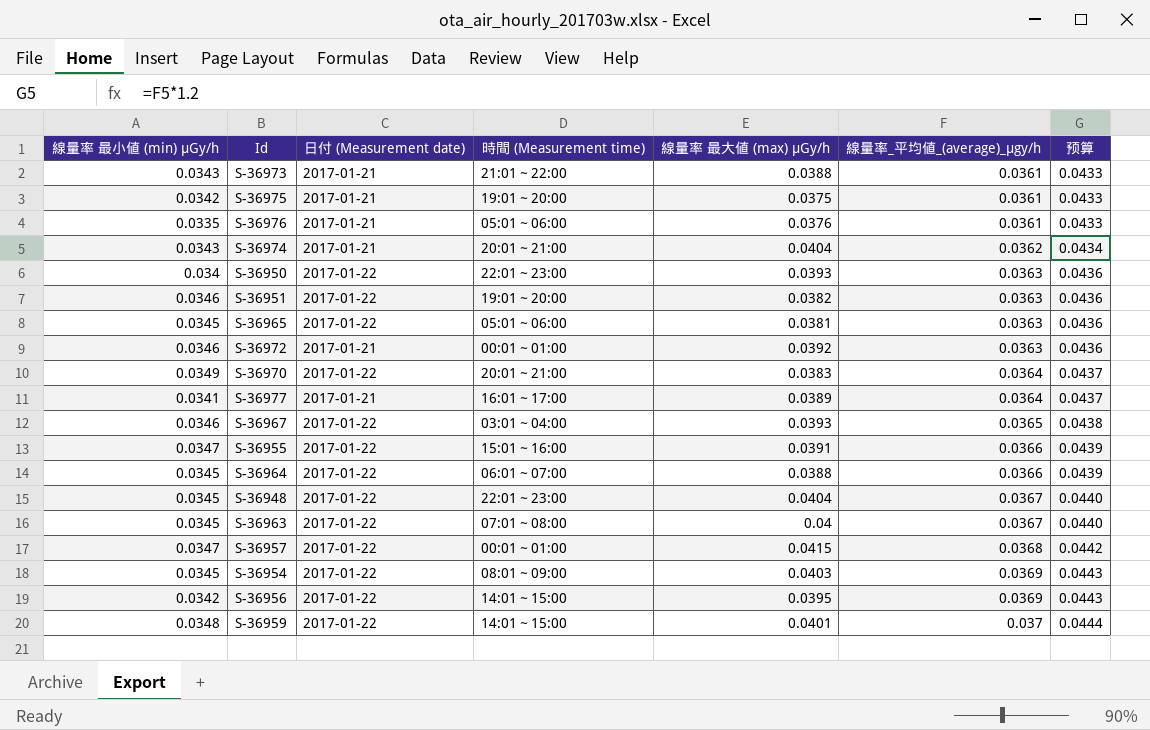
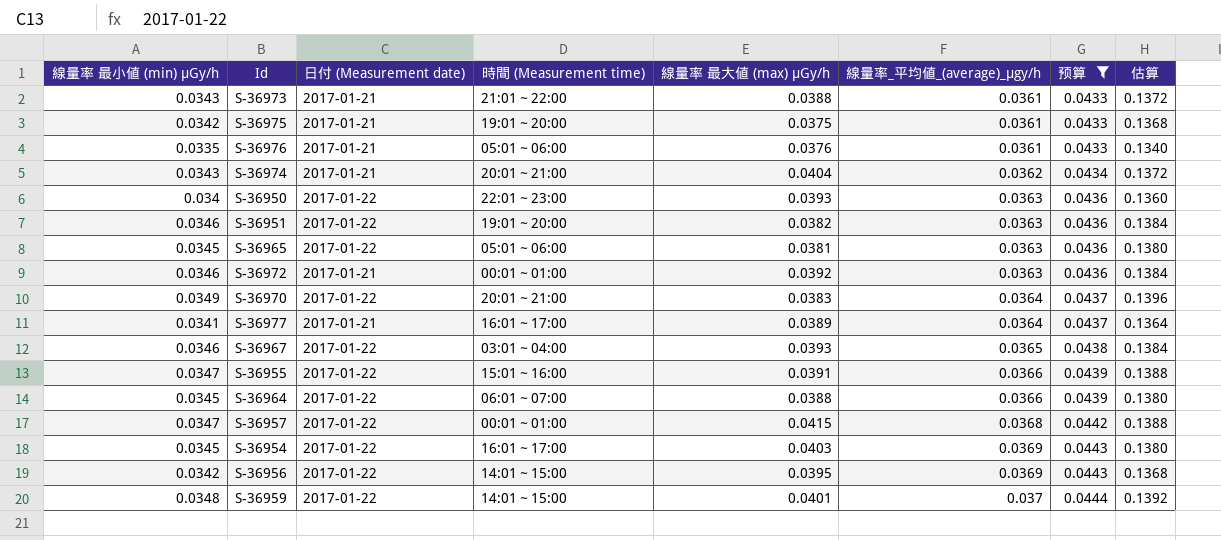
filter: none -> 预算 != 0.0440
column 估算 | formula: none -> [線量率 最小値 (min) μGy/h] * 4
S-36954 | 時間 (Measurement time): 08:01～09:00 -> 16:01～17:00

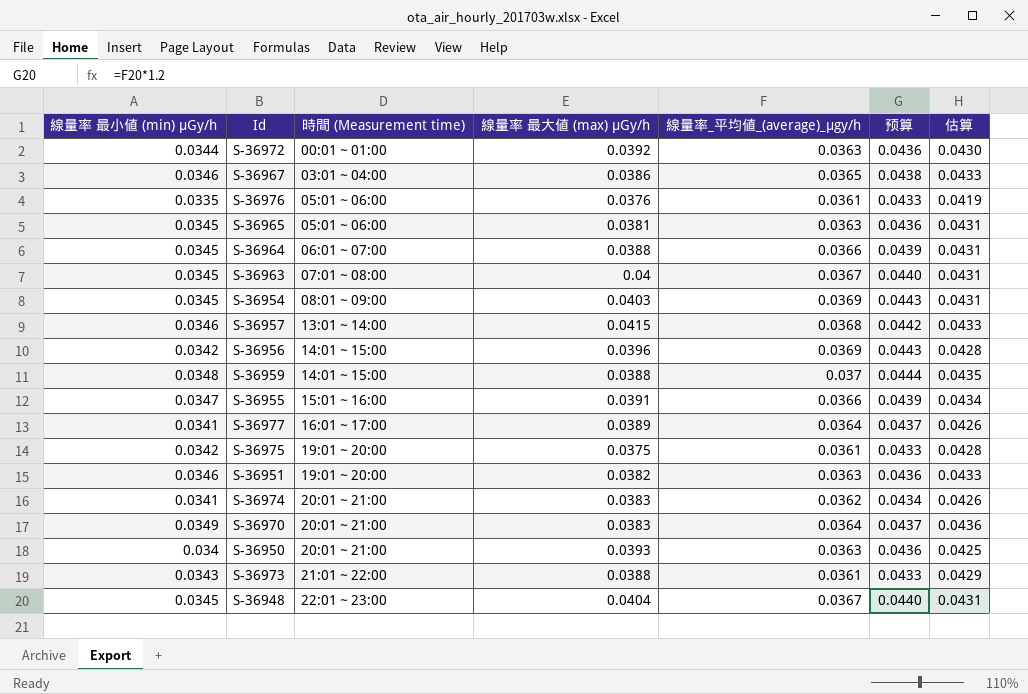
filter: 预算 != 0.0440 -> none
row order: 線量率_平均値_(average)_μgy/h ascending -> 時間 (Measurement time) ascending
column 日付 (Measurement date) | position: 3 -> none
column 估算 | formula: [線量率 最小値 (min) μGy/h] * 4 -> [線量率 最小値 (min) μGy/h] * 1.25
S-36972 | 線量率 最小値 (min) μGy/h: 0.0346 -> 0.0344
S-36967 | 線量率 最大値 (max) μGy/h: 0.0393 -> 0.0386
S-36954 | 時間 (Measurement time): 16:01～17:00 -> 08:01～09:00
S-36957 | 線量率 最小値 (min) μGy/h: 0.0347 -> 0.0346
S-36957 | 時間 (Measurement time): 00:01～01:00 -> 13:01～14:00
S-36956 | 線量率 最大値 (max) μGy/h: 0.0395 -> 0.0396
S-36959 | 線量率 最大値 (max) μGy/h: 0.0401 -> 0.0388
S-36974 | 線量率 最小値 (min) μGy/h: 0.0343 -> 0.0341
S-36974 | 線量率 最大値 (max) μGy/h: 0.0404 -> 0.0383
S-36950 | 時間 (Measurement time): 22:01～23:00 -> 20:01～21:00

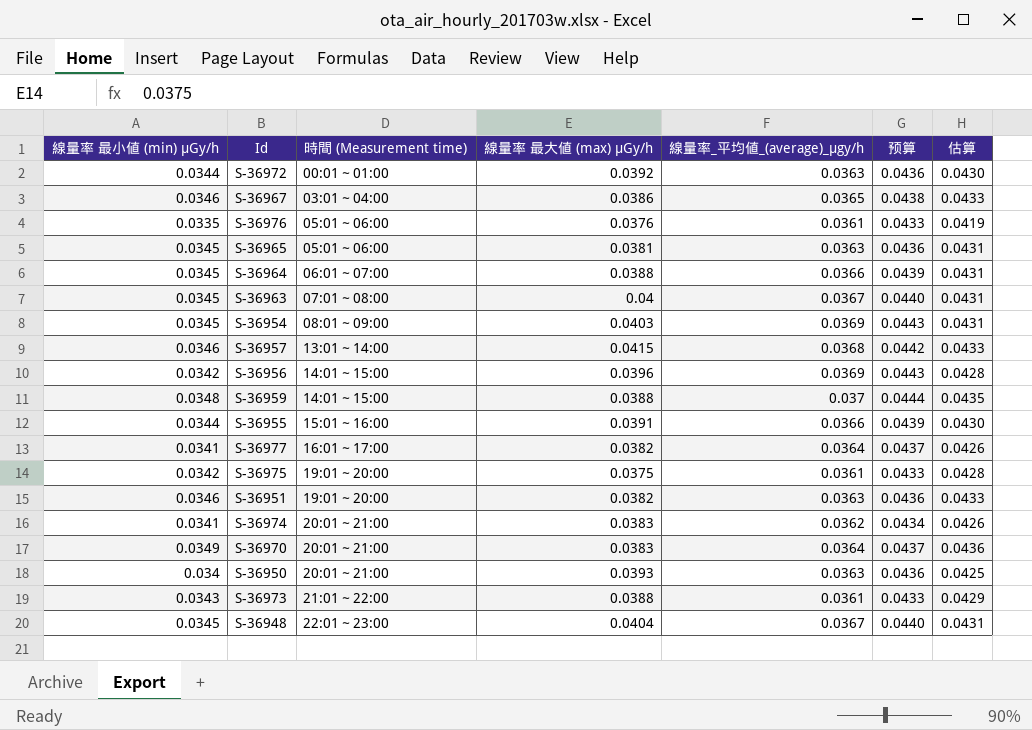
S-36955 | 線量率 最小値 (min) μGy/h: 0.0347 -> 0.0344
S-36955 | 估算: 0.0434 -> 0.0430
S-36977 | 線量率 最大値 (max) μGy/h: 0.0389 -> 0.0382

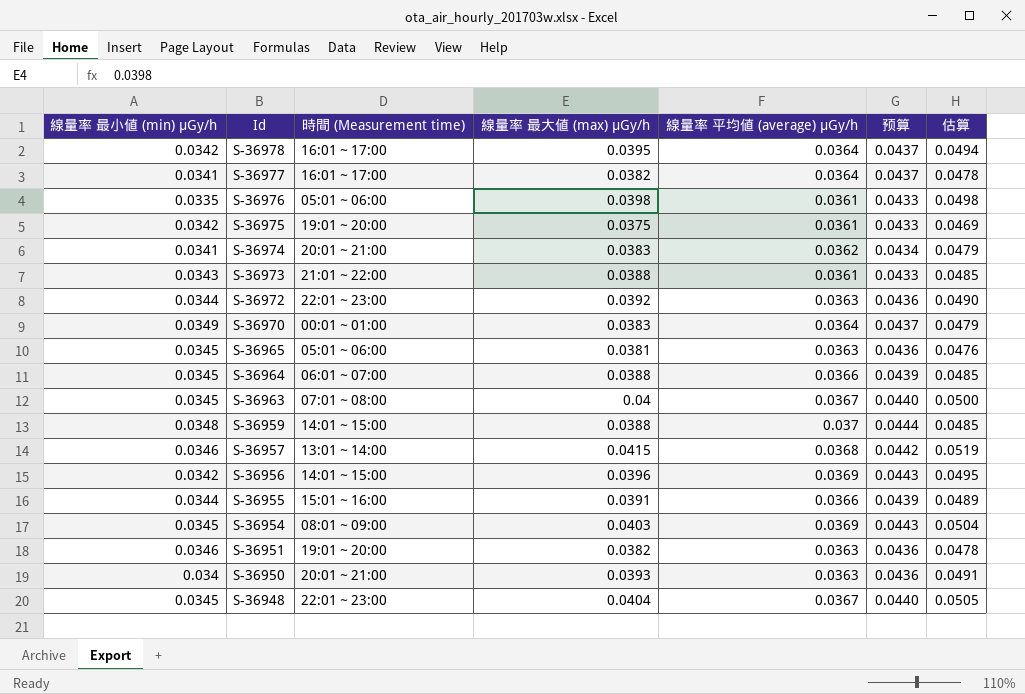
row order: 時間 (Measurement time) ascending -> Id descending
column name: 線量率_平均値_(average)_μgy/h -> 線量率 平均値 (average) μGy/h
column 估算 | formula: [線量率 最小値 (min) μGy/h] * 1.25 -> [線量率 最大値 (max) μGy/h] * 1.25
row S-36967: 0.0346 | 03:01～04:00 | 0.0386 | 0.0365 | 0.0438 | 0.0433 -> none
row S-36978: none -> 0.0342 | 16:01～17:00 | 0.0395 | 0.0364 | 0.0437 | 0.0494
S-36976 | 線量率 最大値 (max) μGy/h: 0.0376 -> 0.0398
S-36972 | 時間 (Measurement time): 00:01～01:00 -> 22:01～23:00
S-36970 | 時間 (Measurement time): 20:01～21:00 -> 00:01～01:00

